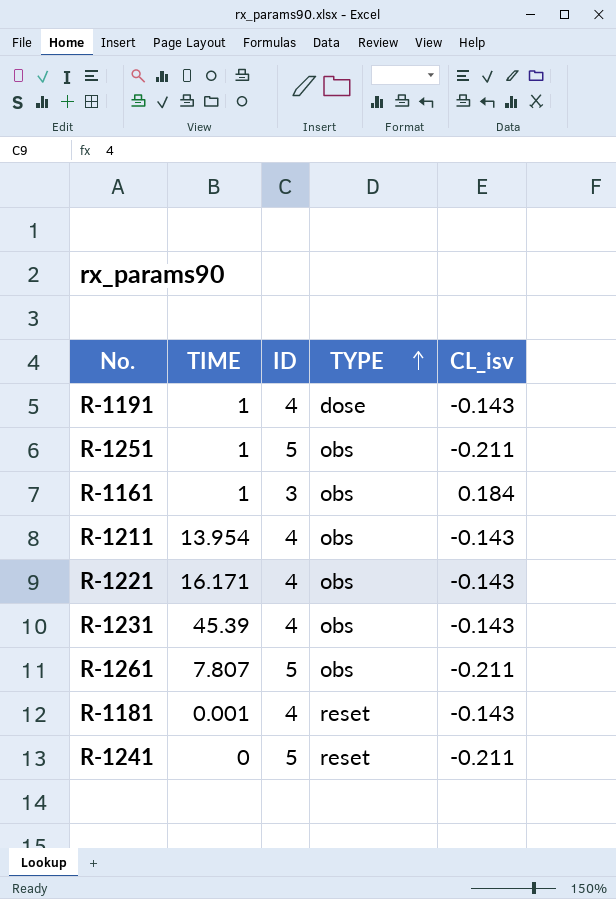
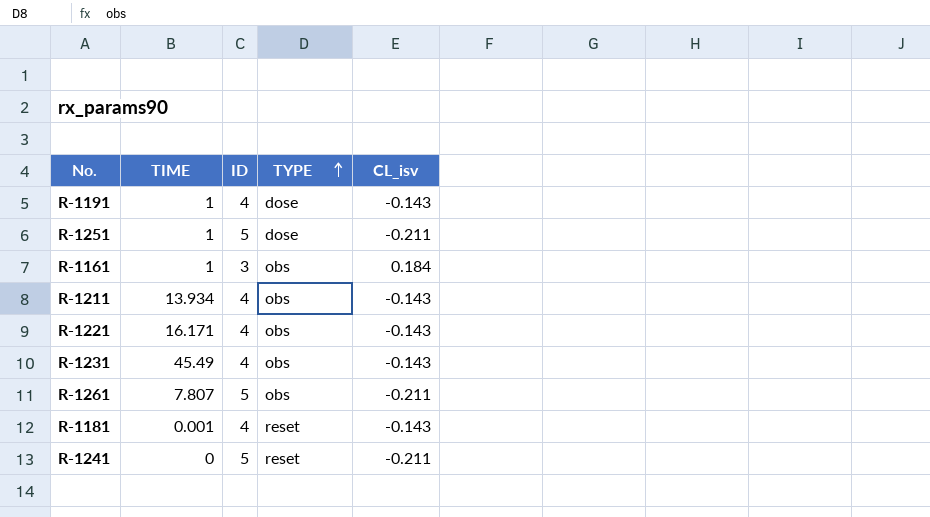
R-1251 | TYPE: obs -> dose
R-1211 | TIME: 13.954 -> 13.934
R-1231 | TIME: 45.39 -> 45.49

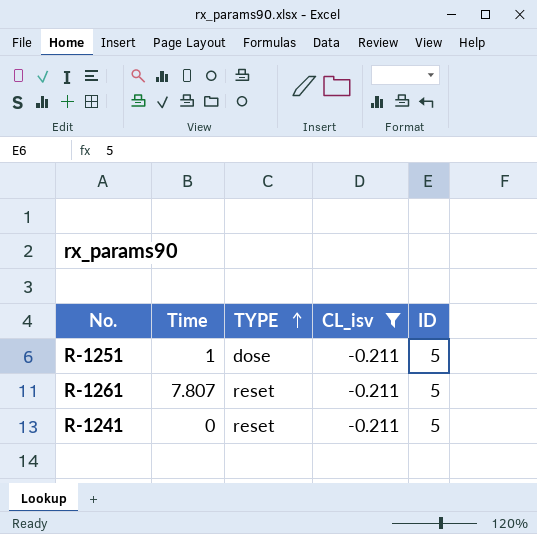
filter: none -> CL_isv = -0.211
column name: TIME -> Time
column ID | position: 3 -> 5
R-1261 | TYPE: obs -> reset

